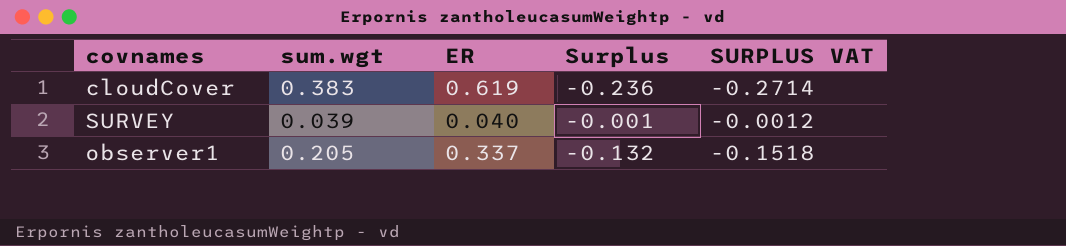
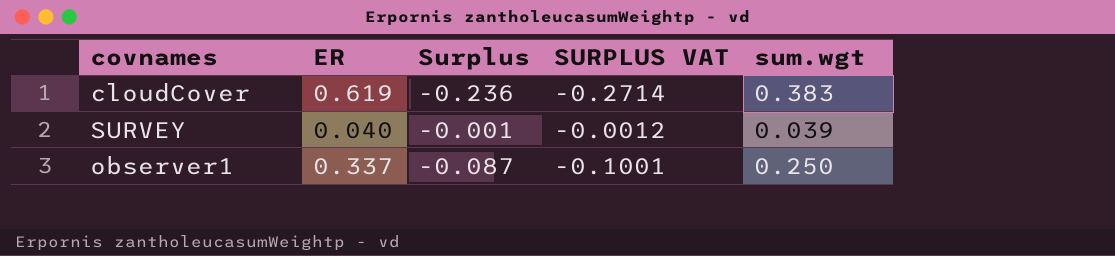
column sum.wgt | position: 2 -> 5
observer1 | Surplus: -0.132 -> -0.087
observer1 | SURPLUS VAT: -0.1518 -> -0.1001
observer1 | sum.wgt: 0.205 -> 0.250

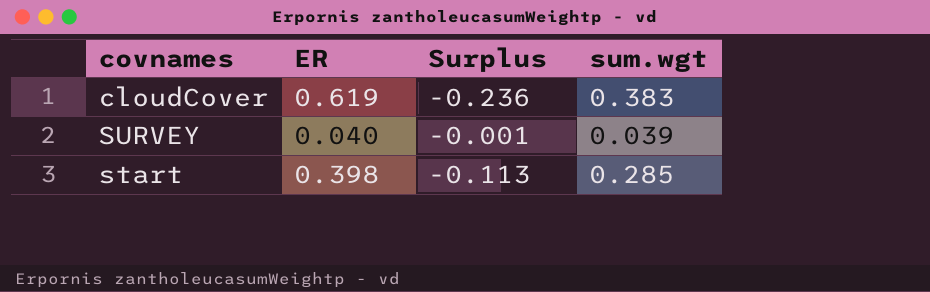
column SURPLUS VAT | formula: [Surplus] * 1.15 -> none
row observer1: 0.337 | -0.087 | -0.1001 | 0.250 -> none
row start: none -> 0.398 | -0.113 | 0.285

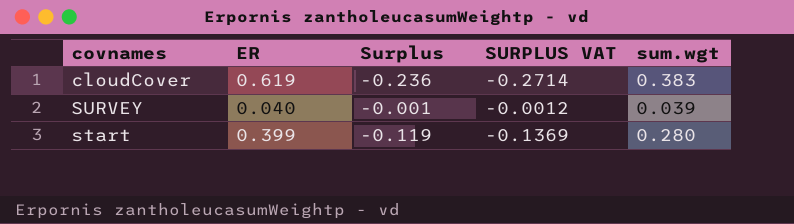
column SURPLUS VAT | formula: none -> [Surplus] * 1.15
start | ER: 0.398 -> 0.399
start | Surplus: -0.113 -> -0.119
start | sum.wgt: 0.285 -> 0.280

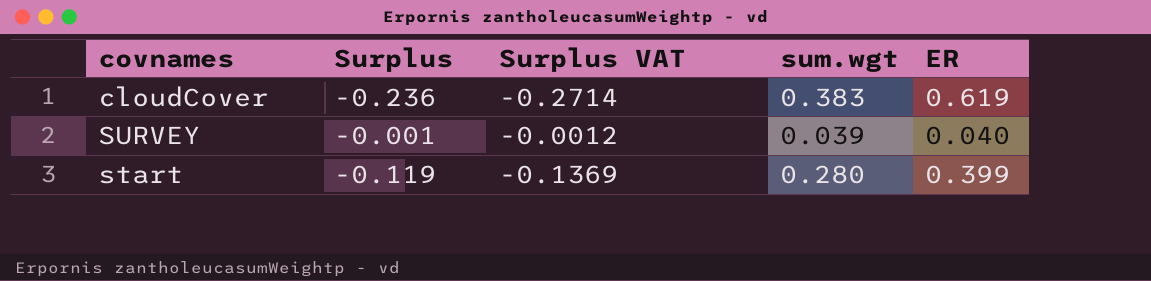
column name: SURPLUS VAT -> Surplus VAT
column ER | position: 2 -> 5

